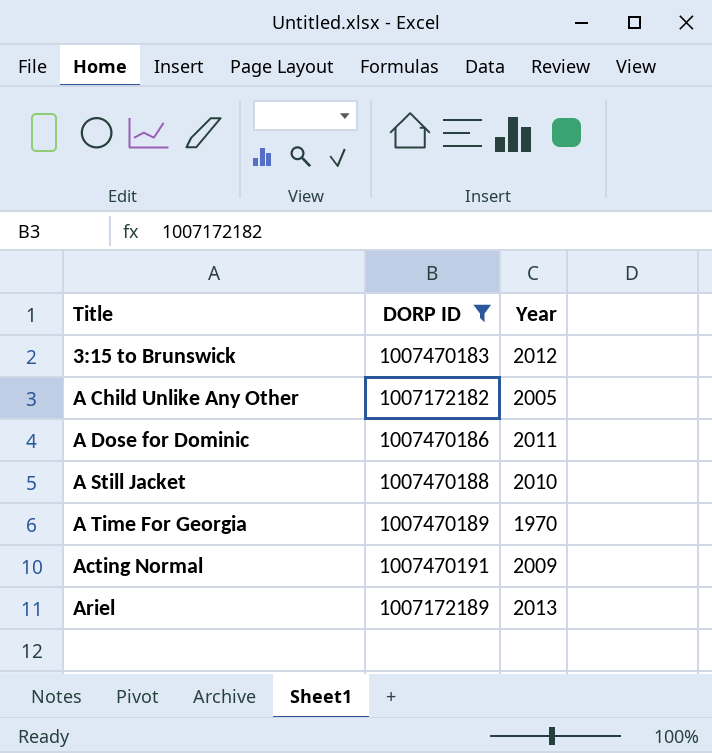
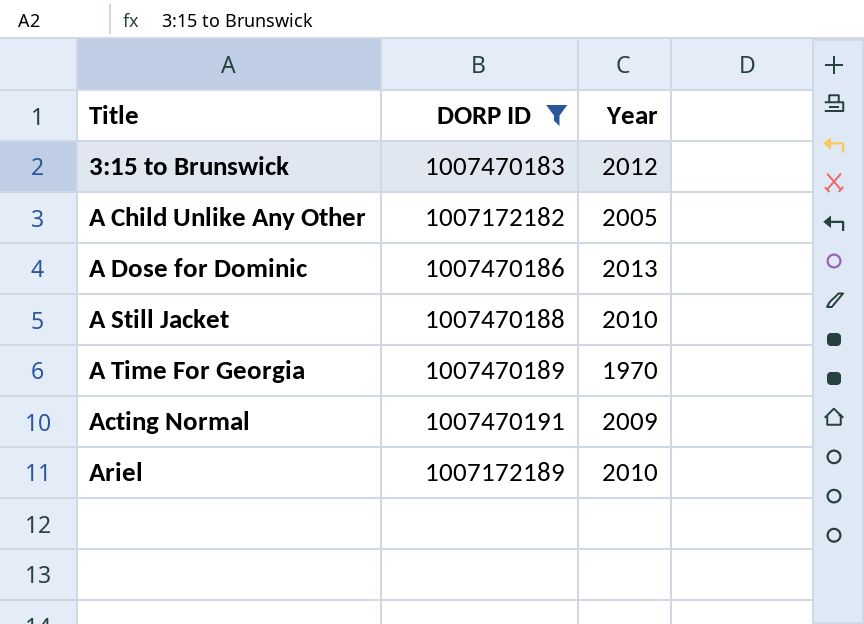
A Dose for Dominic | Year: 2011 -> 2013
Ariel | Year: 2013 -> 2010

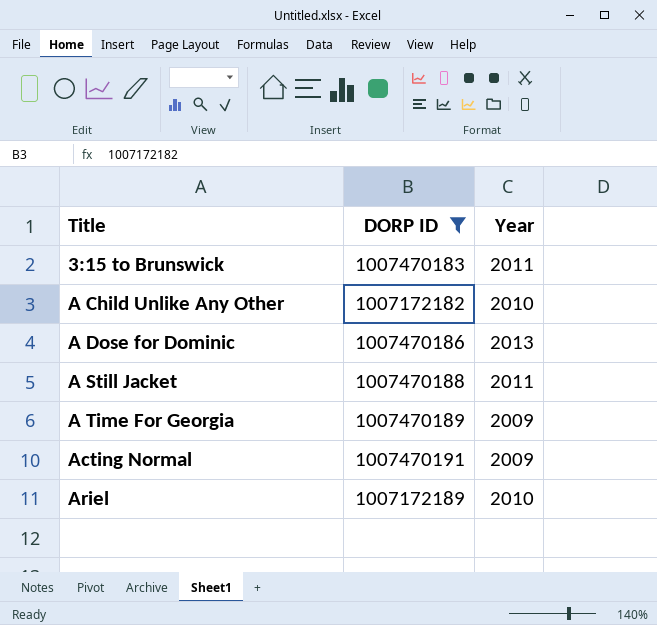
3:15 to Brunswick | Year: 2012 -> 2011
A Child Unlike Any Other | Year: 2005 -> 2010
A Still Jacket | Year: 2010 -> 2011
A Time For Georgia | Year: 1970 -> 2009

